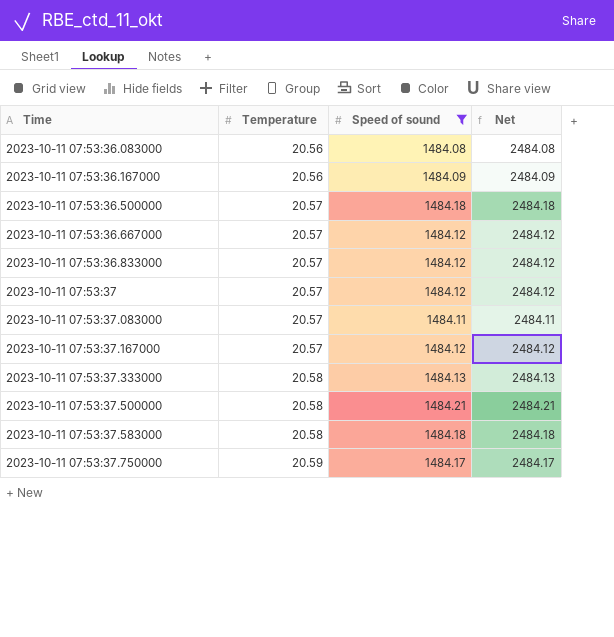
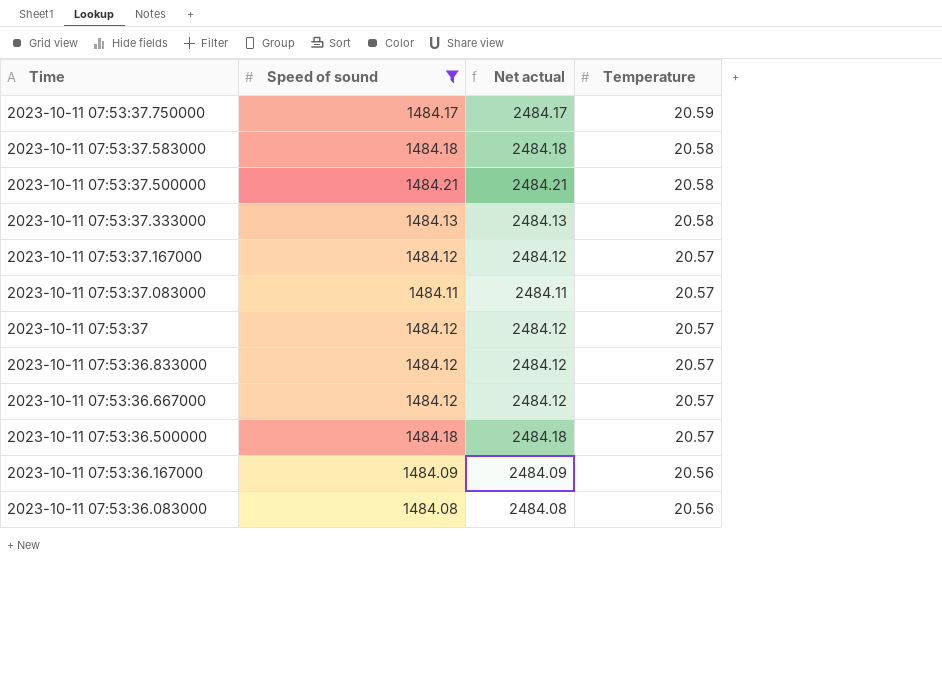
row order: Time ascending -> Time descending
column name: Net -> Net actual
column Temperature | position: 2 -> 4

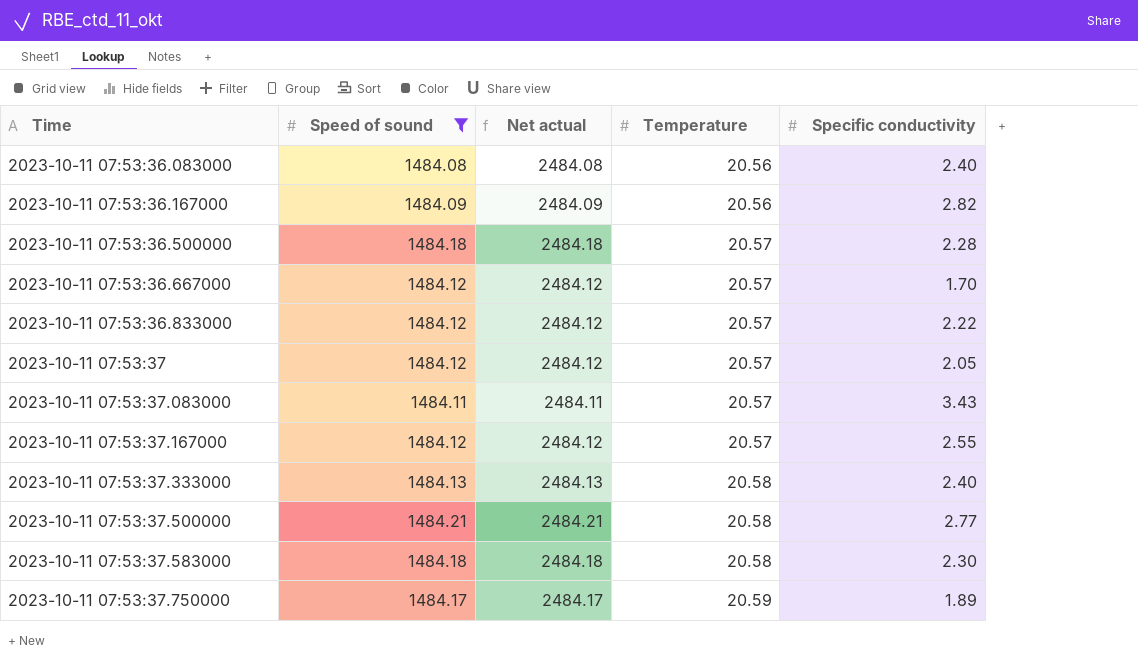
row order: Time descending -> Time ascending
column Specific conductivity | position: none -> 5

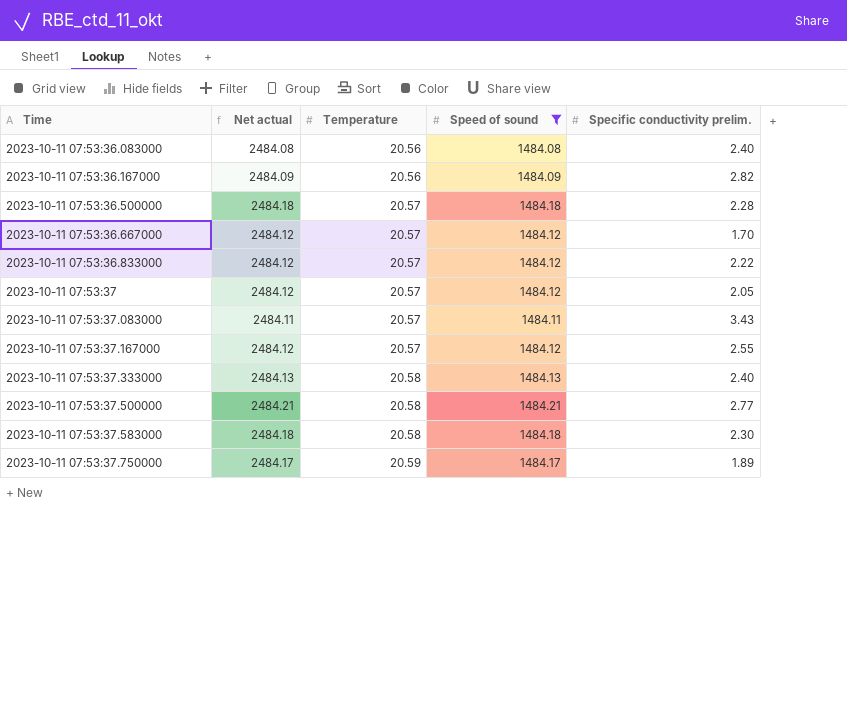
column Speed of sound | position: 2 -> 4
column name: Specific conductivity -> Specific conductivity prelim.

